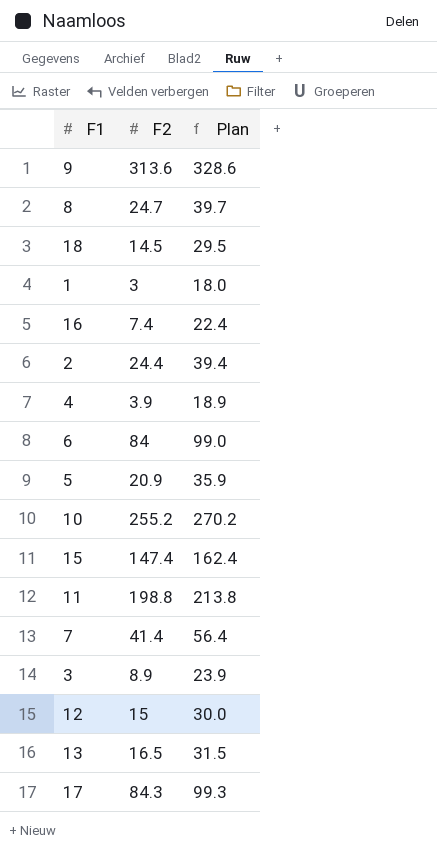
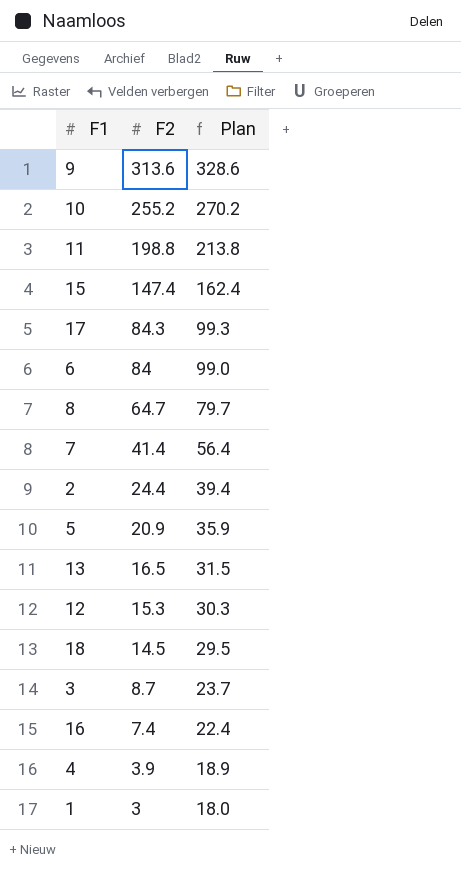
row order: none -> F2 descending
8 | F2: 24.7 -> 64.7
8 | Plan: 39.7 -> 79.7
12 | F2: 15 -> 15.3
12 | Plan: 30.0 -> 30.3
3 | F2: 8.9 -> 8.7
3 | Plan: 23.9 -> 23.7

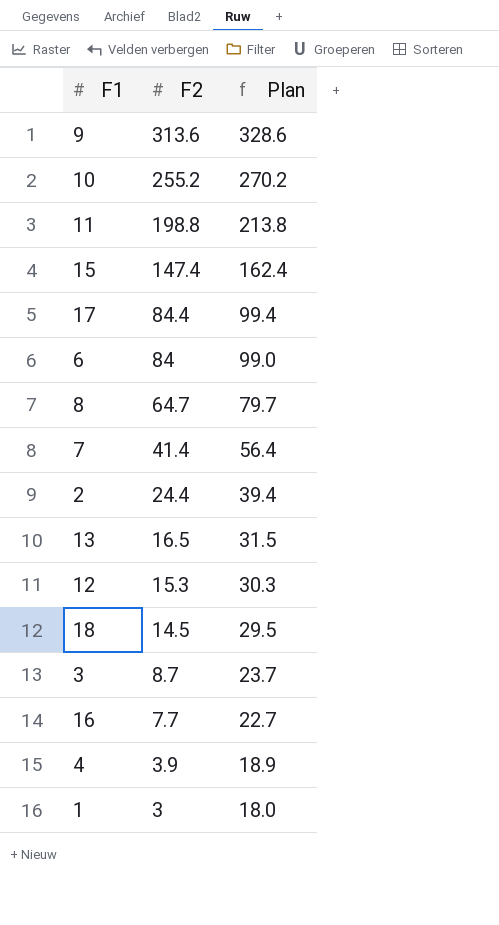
row 5: 20.9 | 35.9 -> none
17 | F2: 84.3 -> 84.4
17 | Plan: 99.3 -> 99.4
16 | F2: 7.4 -> 7.7
16 | Plan: 22.4 -> 22.7

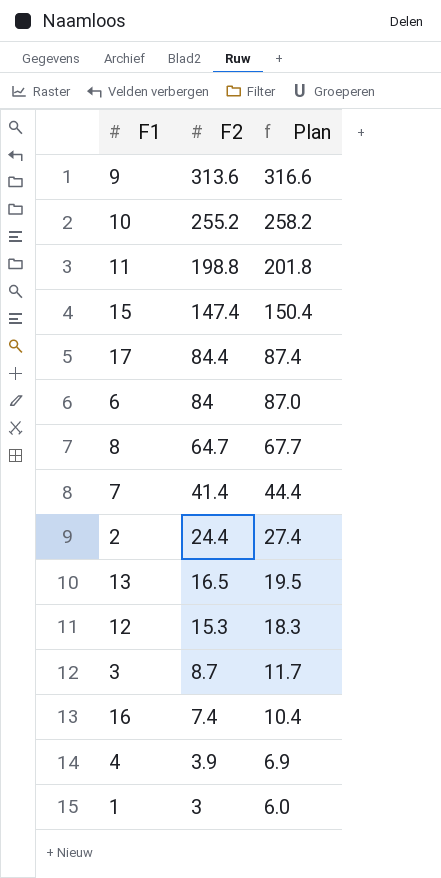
column Plan | formula: [F2] + 15 -> [F2] + 3
row 18: 14.5 | 29.5 -> none
16 | F2: 7.7 -> 7.4

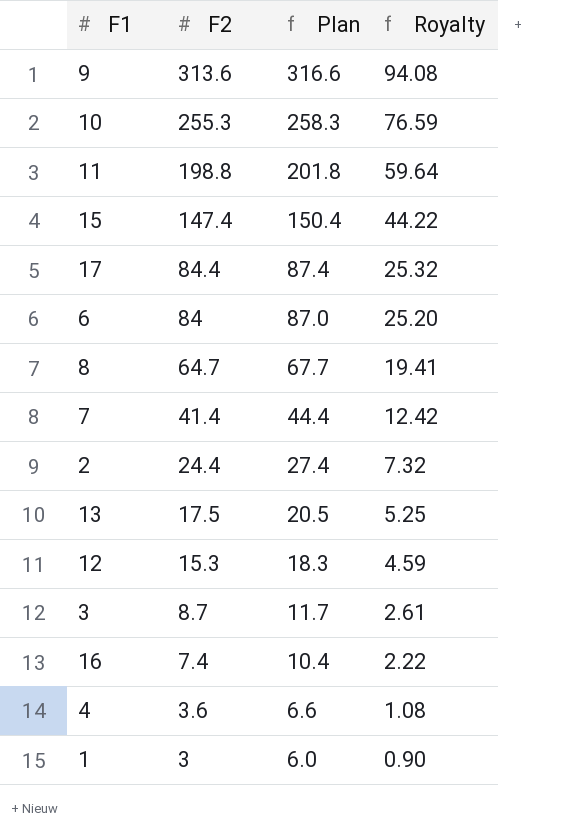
column Royalty | formula: none -> [F2] * 0.3
10 | F2: 255.2 -> 255.3
10 | Plan: 258.2 -> 258.3
13 | F2: 16.5 -> 17.5
13 | Plan: 19.5 -> 20.5
4 | F2: 3.9 -> 3.6
4 | Plan: 6.9 -> 6.6

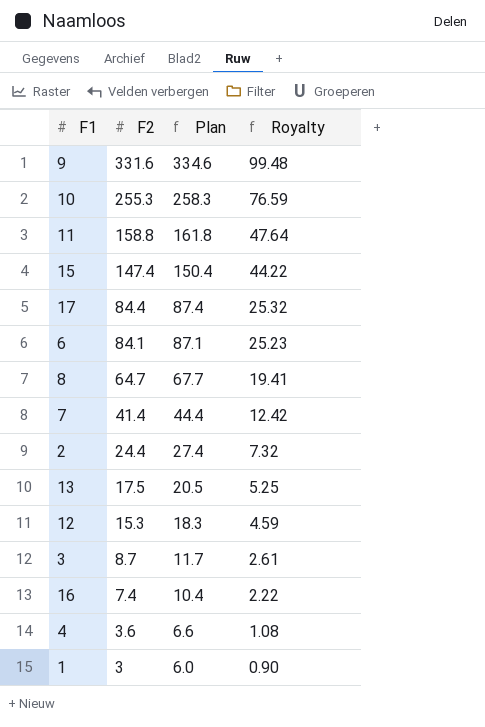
9 | F2: 313.6 -> 331.6
9 | Plan: 316.6 -> 334.6
9 | Royalty: 94.08 -> 99.48
11 | F2: 198.8 -> 158.8
11 | Plan: 201.8 -> 161.8
11 | Royalty: 59.64 -> 47.64
6 | F2: 84 -> 84.1
6 | Plan: 87.0 -> 87.1
6 | Royalty: 25.20 -> 25.23

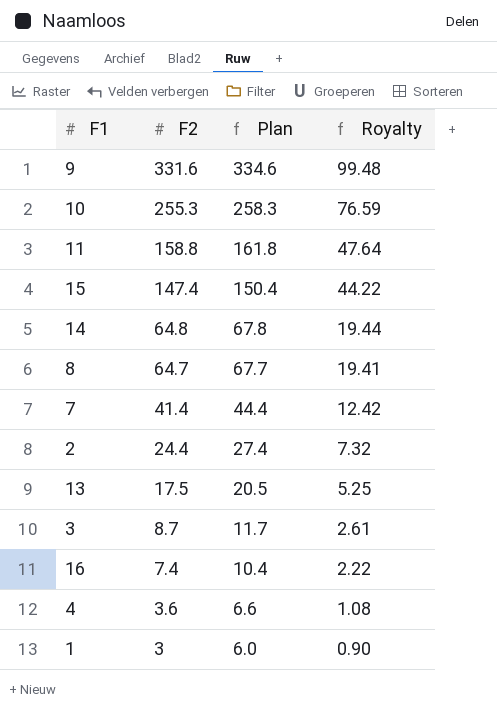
row 17: 84.4 | 87.4 | 25.32 -> none
row 6: 84.1 | 87.1 | 25.23 -> none
row 12: 15.3 | 18.3 | 4.59 -> none
row 14: none -> 64.8 | 67.8 | 19.44

